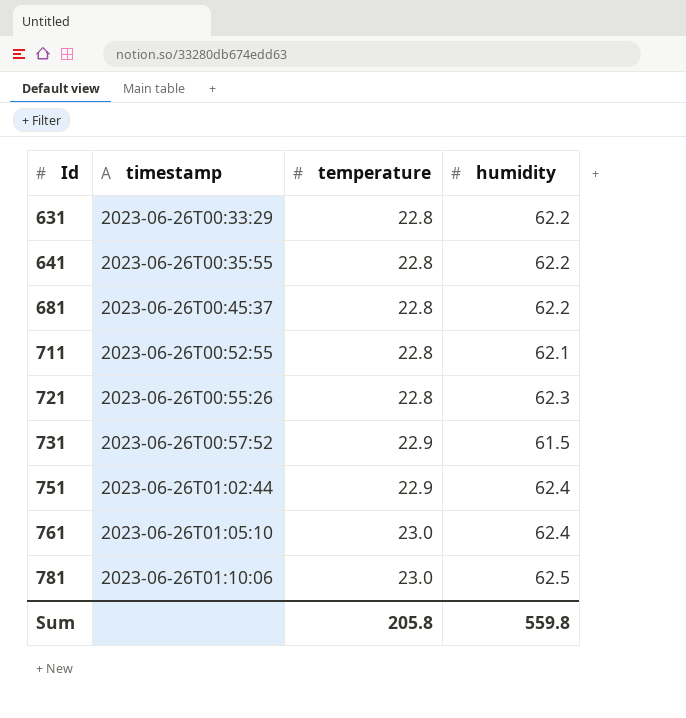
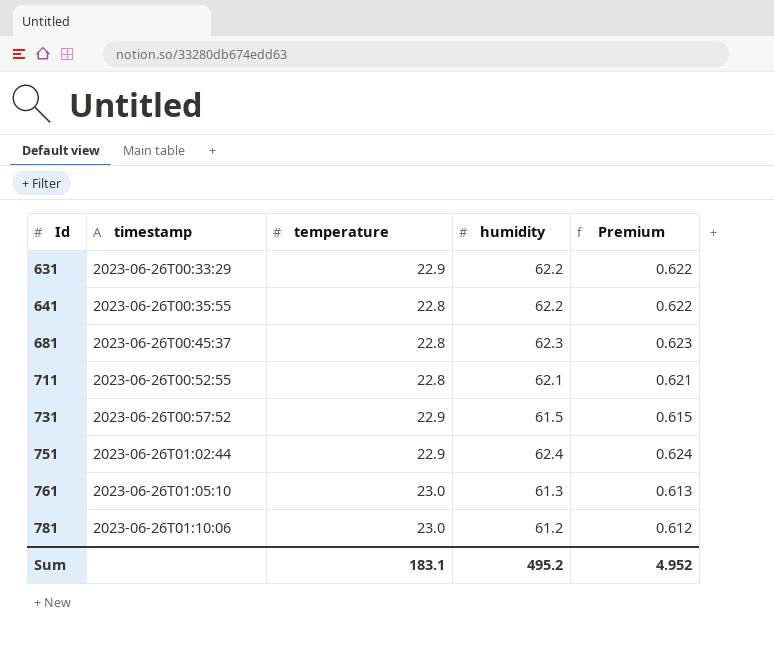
column Premium | formula: none -> [humidity] * 0.01
row 721: 2023-06-26T00:55:26 | 22.8 | 62.3 -> none
631 | temperature: 22.8 -> 22.9
681 | humidity: 62.2 -> 62.3
761 | humidity: 62.4 -> 61.3
781 | humidity: 62.5 -> 61.2
Sum | temperature: 205.8 -> 183.1
Sum | humidity: 559.8 -> 495.2

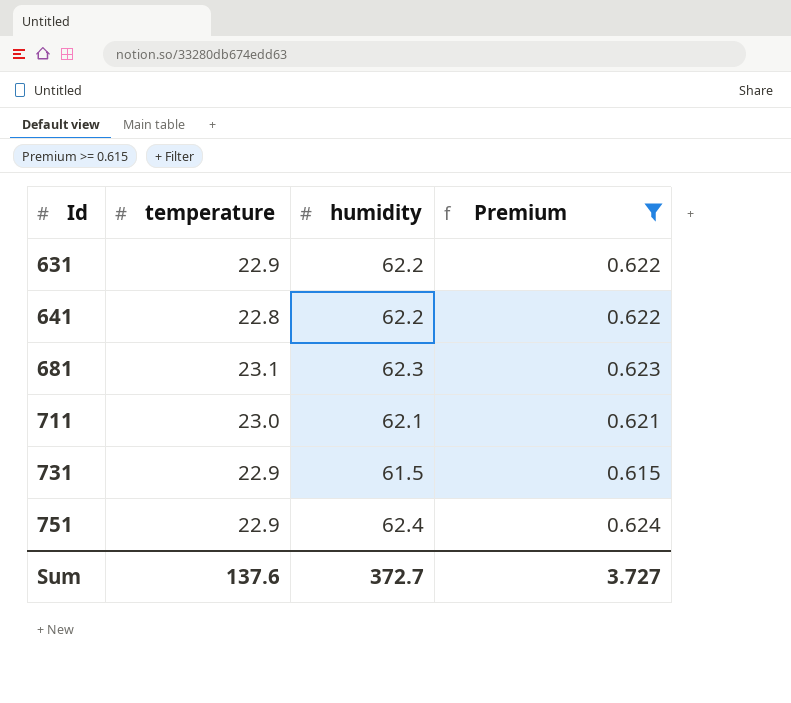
filter: none -> Premium >= 0.615
column timestamp | position: 2 -> none
681 | temperature: 22.8 -> 23.1
711 | temperature: 22.8 -> 23.0
Sum | temperature: 183.1 -> 137.6
Sum | humidity: 495.2 -> 372.7
Sum | Premium: 4.952 -> 3.727

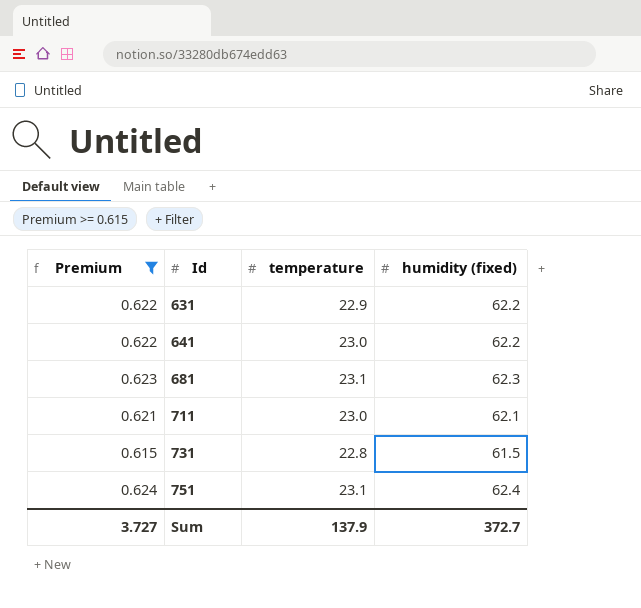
column Premium | position: 4 -> 1
column name: humidity -> humidity (fixed)
641 | temperature: 22.8 -> 23.0
731 | temperature: 22.9 -> 22.8
751 | temperature: 22.9 -> 23.1
Sum | temperature: 137.6 -> 137.9

